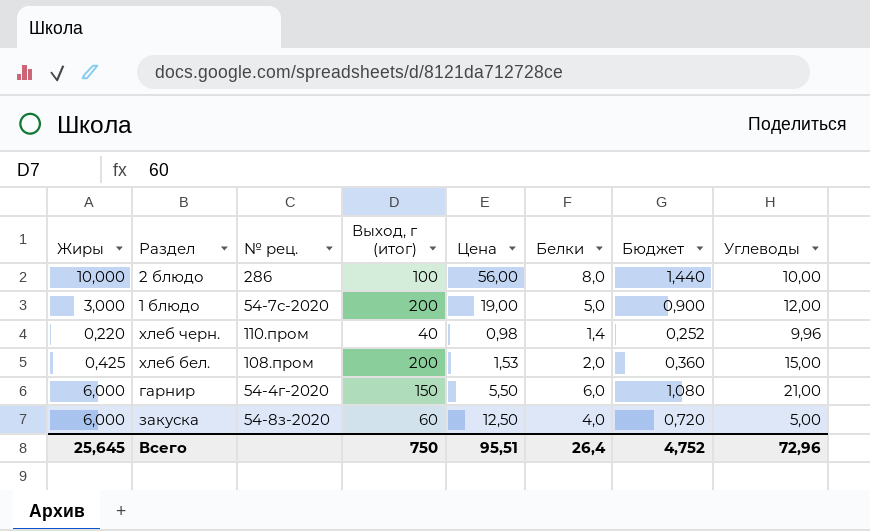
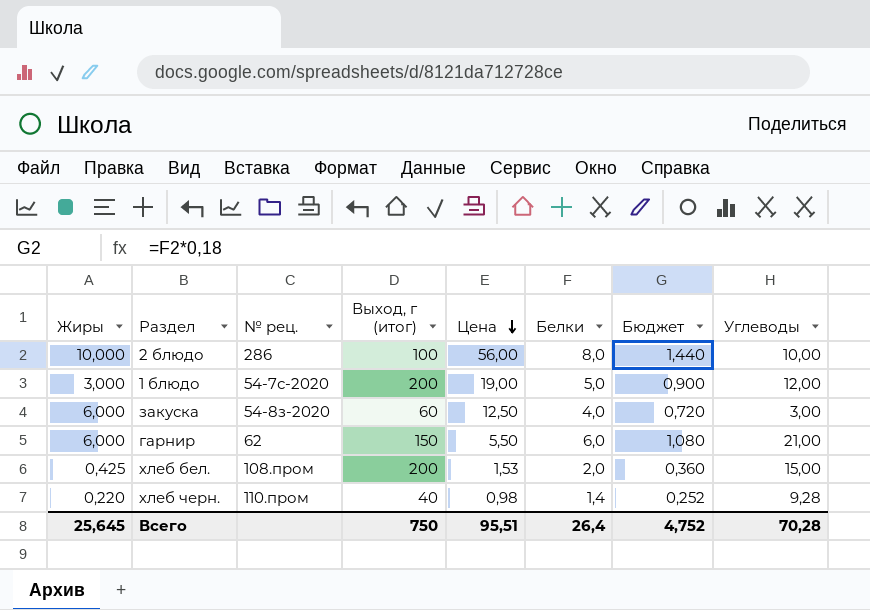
row order: none -> Цена descending
закуска | Углеводы: 5,00 -> 3,00
гарнир | № рец.: 54-4г-2020 -> 62
хлеб черн. | Углеводы: 9,96 -> 9,28
Всего | Углеводы: 72,96 -> 70,28

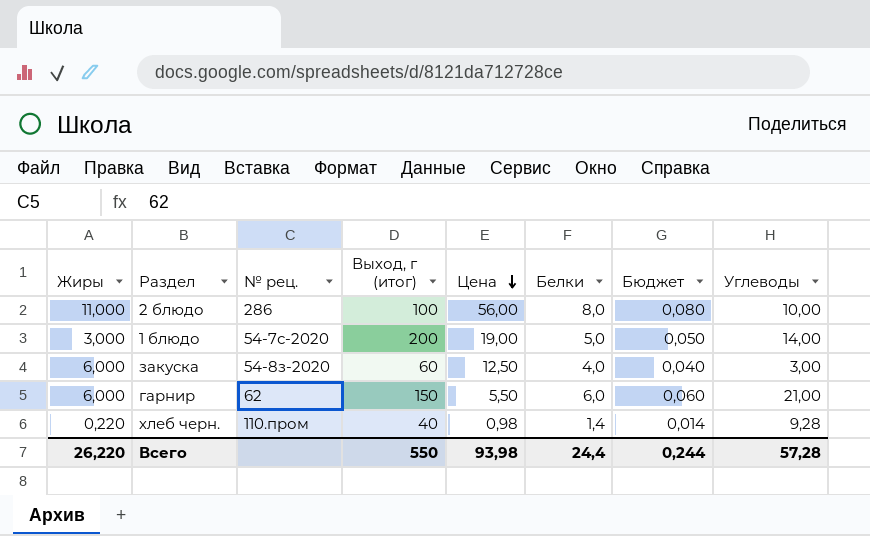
column Бюджет | formula: [Белки] * 0,18 -> [Белки] * 0,01
row хлеб бел.: 0,425 | 108.пром | 200 | 1,53 | 2,0 | 0,360 | 15,00 -> none
2 блюдо | Жиры: 10,000 -> 11,000
1 блюдо | Углеводы: 12,00 -> 14,00
Всего | Жиры: 25,645 -> 26,220
Всего | Выход, г (итог): 750 -> 550
Всего | Цена: 95,51 -> 93,98
Всего | Белки: 26,4 -> 24,4
Всего | Бюджет: 4,752 -> 0,244
Всего | Углеводы: 70,28 -> 57,28

